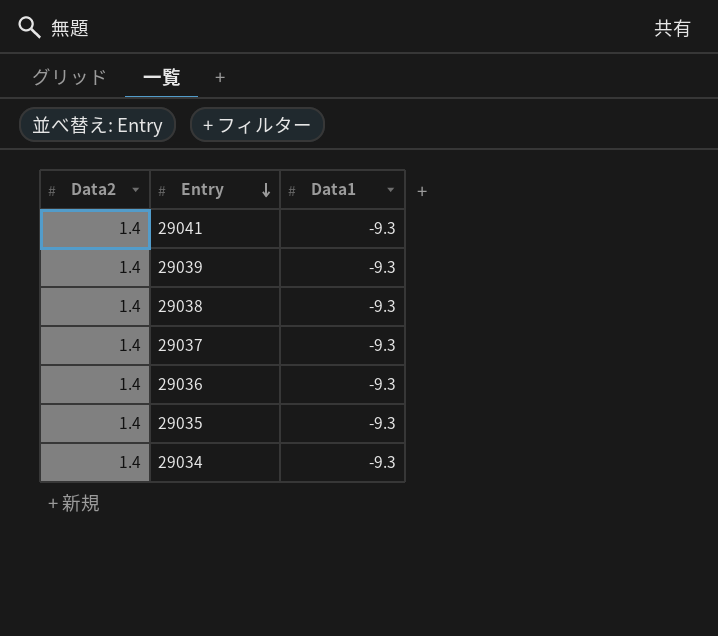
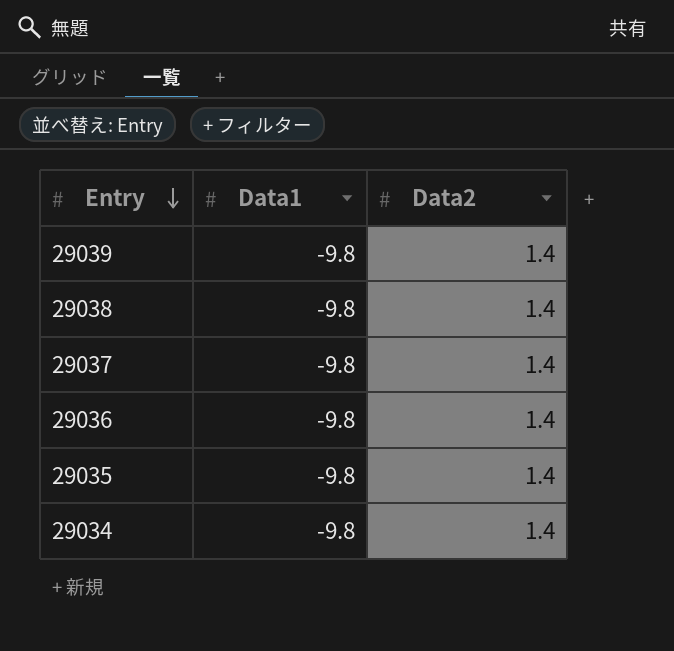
column Data2 | position: 1 -> 3
row 29041: 1.4 | -9.3 -> none
29039 | Data1: -9.3 -> -9.8
29038 | Data1: -9.3 -> -9.8
29037 | Data1: -9.3 -> -9.8
29036 | Data1: -9.3 -> -9.8
29035 | Data1: -9.3 -> -9.8
29034 | Data1: -9.3 -> -9.8

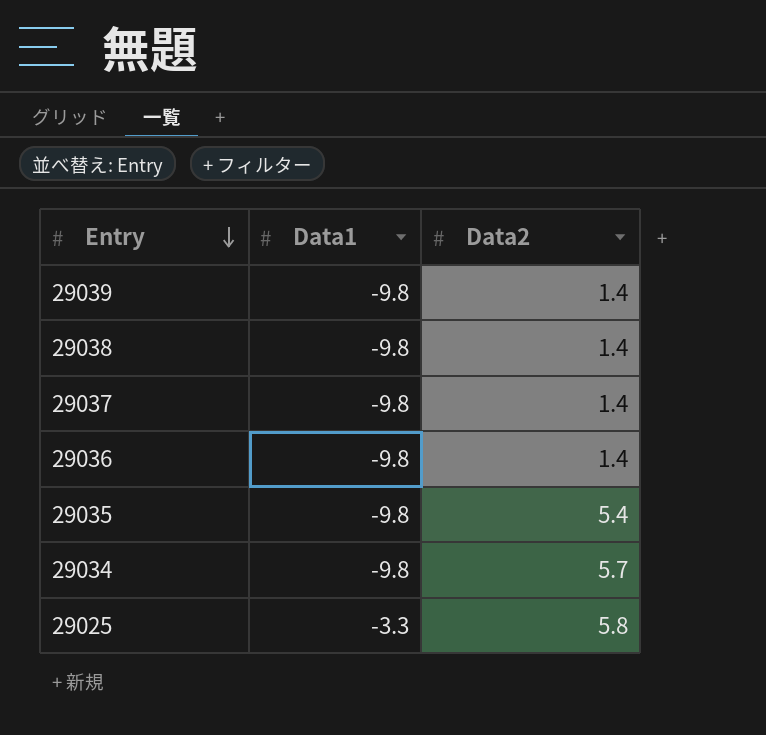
29035 | Data2: 1.4 -> 5.4
29034 | Data2: 1.4 -> 5.7
row 29025: none -> -3.3 | 5.8

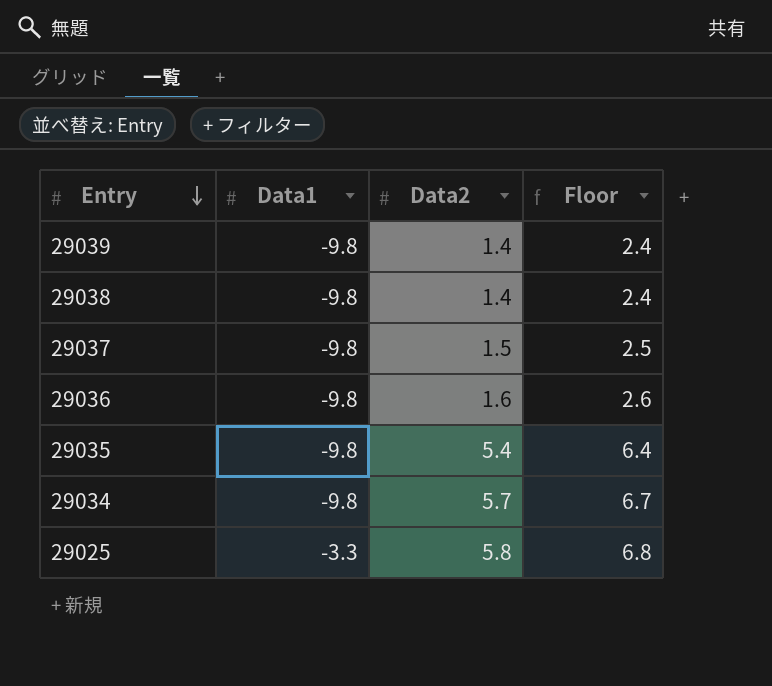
column Floor | formula: none -> [Data2] + 1
29037 | Data2: 1.4 -> 1.5
29036 | Data2: 1.4 -> 1.6

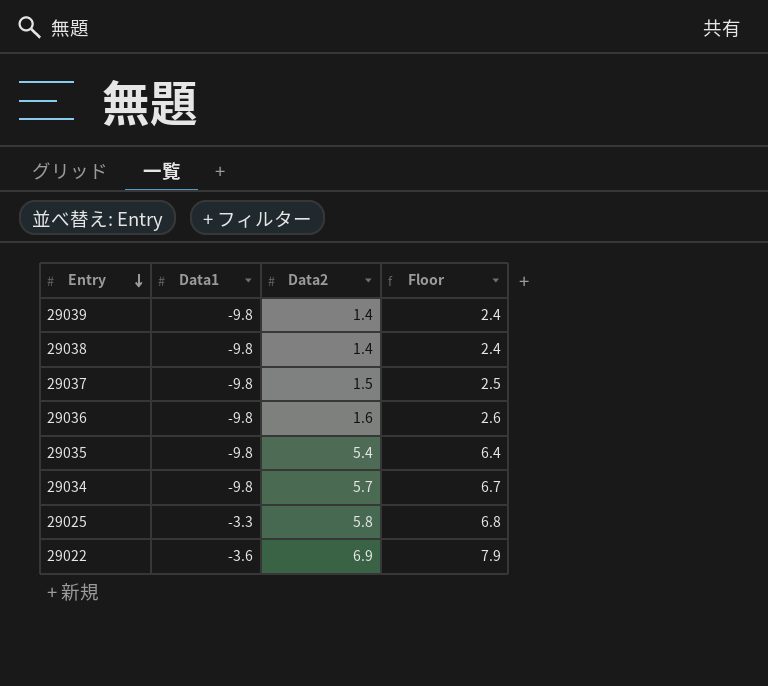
row 29022: none -> -3.6 | 6.9 | 7.9

